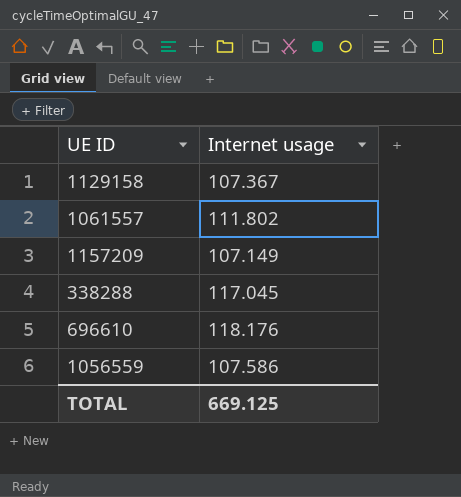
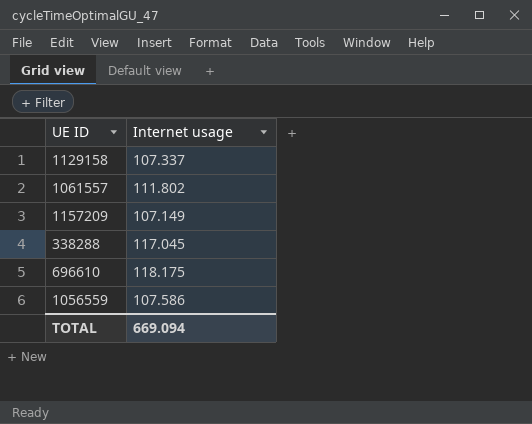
1129158 | Internet usage: 107.367 -> 107.337
696610 | Internet usage: 118.176 -> 118.175
TOTAL | Internet usage: 669.125 -> 669.094

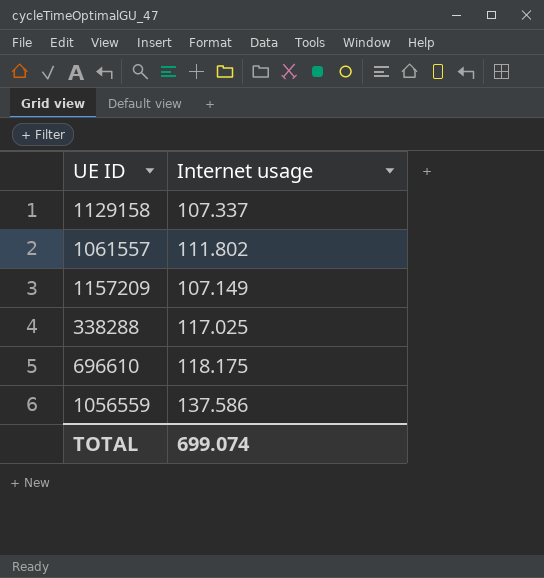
338288 | Internet usage: 117.045 -> 117.025
1056559 | Internet usage: 107.586 -> 137.586
TOTAL | Internet usage: 669.094 -> 699.074

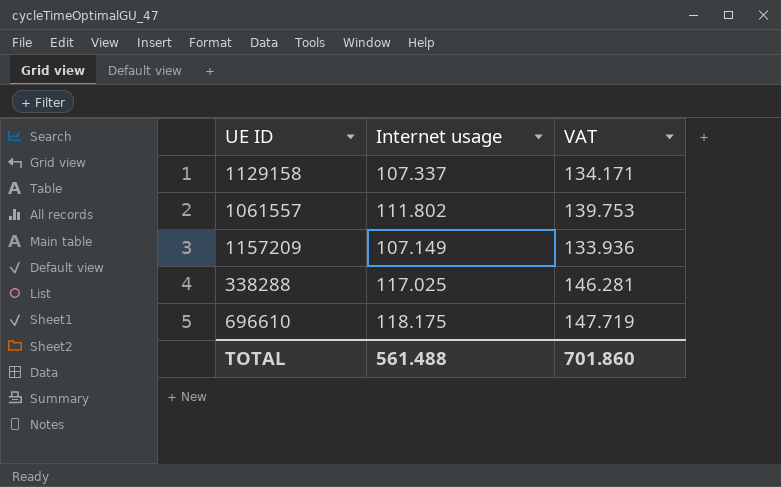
column VAT | formula: none -> [Internet usage] * 1.25
row 1056559: 137.586 -> none
TOTAL | Internet usage: 699.074 -> 561.488

